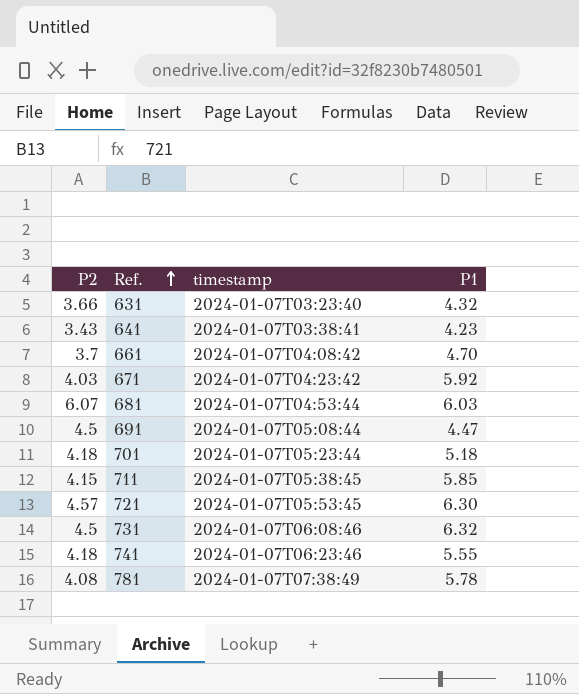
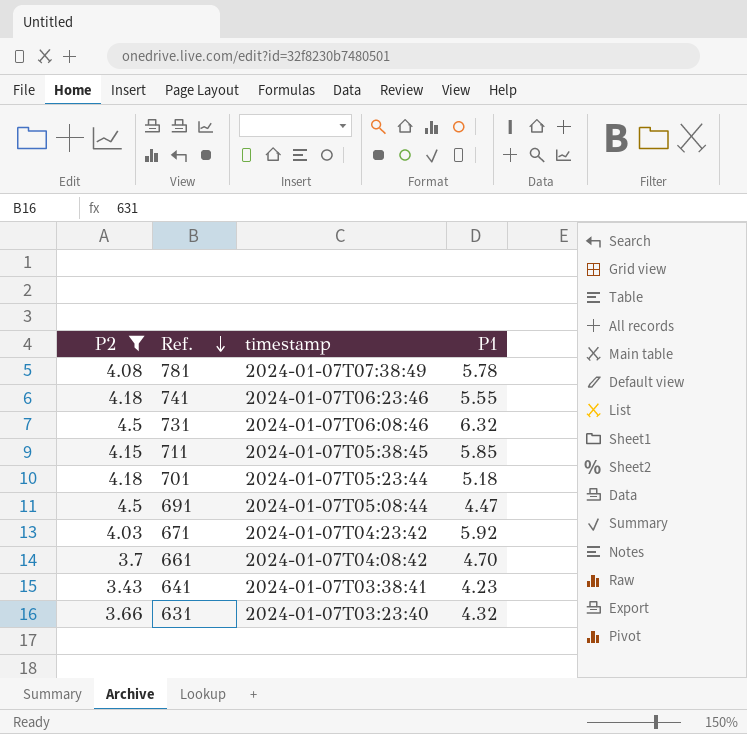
filter: none -> P2 <= 4.5
row order: Ref. ascending -> Ref. descending

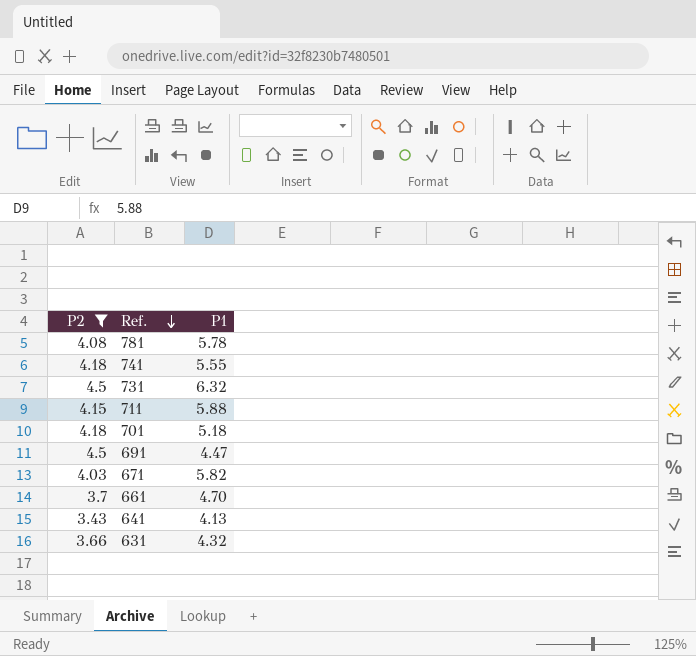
column timestamp | position: 3 -> none
711 | P1: 5.85 -> 5.88
671 | P1: 5.92 -> 5.82
641 | P1: 4.23 -> 4.13

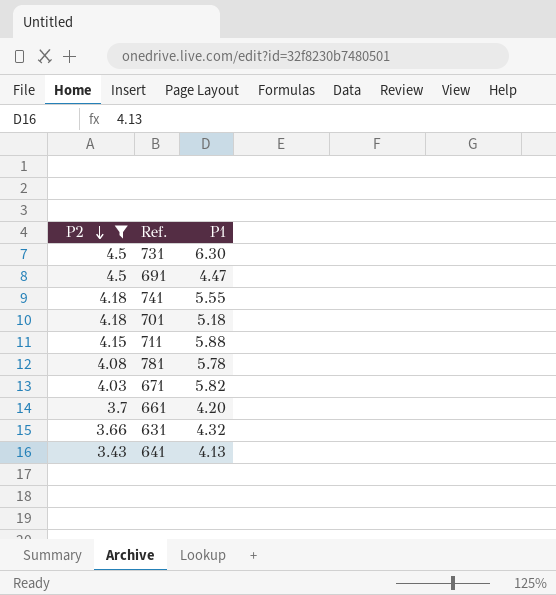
row order: Ref. descending -> P2 descending
731 | P1: 6.32 -> 6.30
661 | P1: 4.70 -> 4.20

